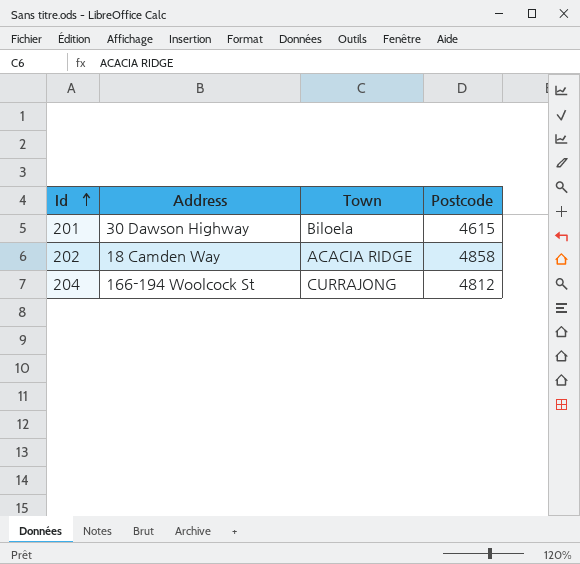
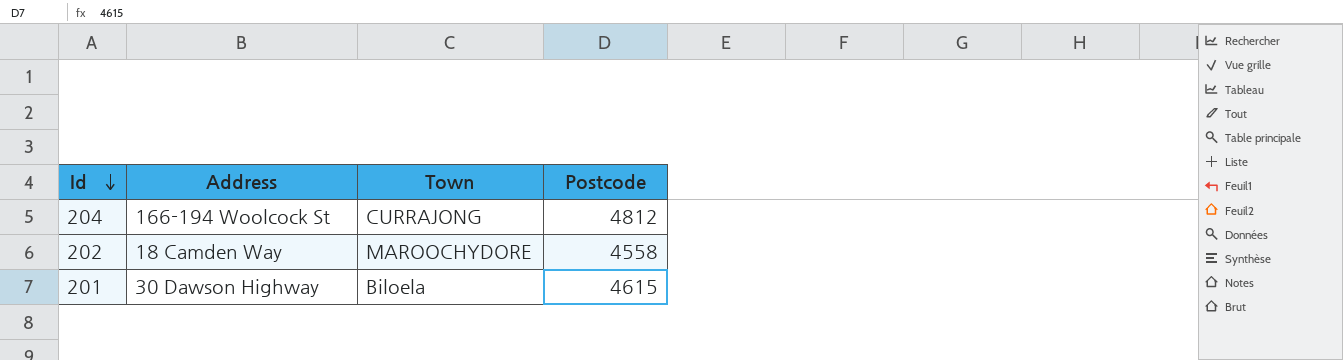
row order: Id ascending -> Id descending
202 | Town: ACACIA RIDGE -> MAROOCHYDORE
202 | Postcode: 4858 -> 4558

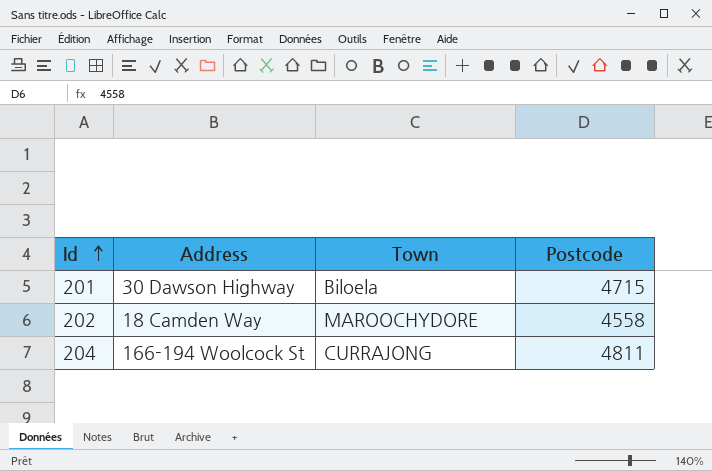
row order: Id descending -> Id ascending
201 | Postcode: 4615 -> 4715
204 | Postcode: 4812 -> 4811

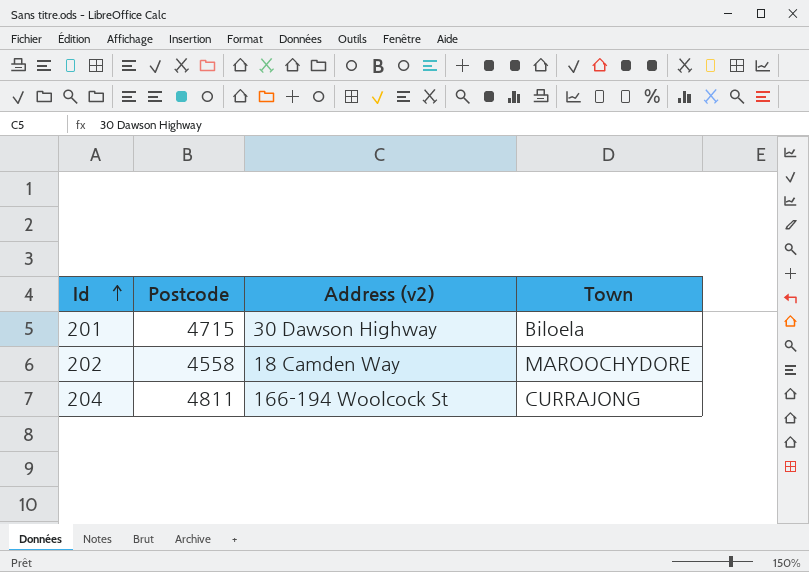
column Postcode | position: 4 -> 2
column name: Address -> Address (v2)

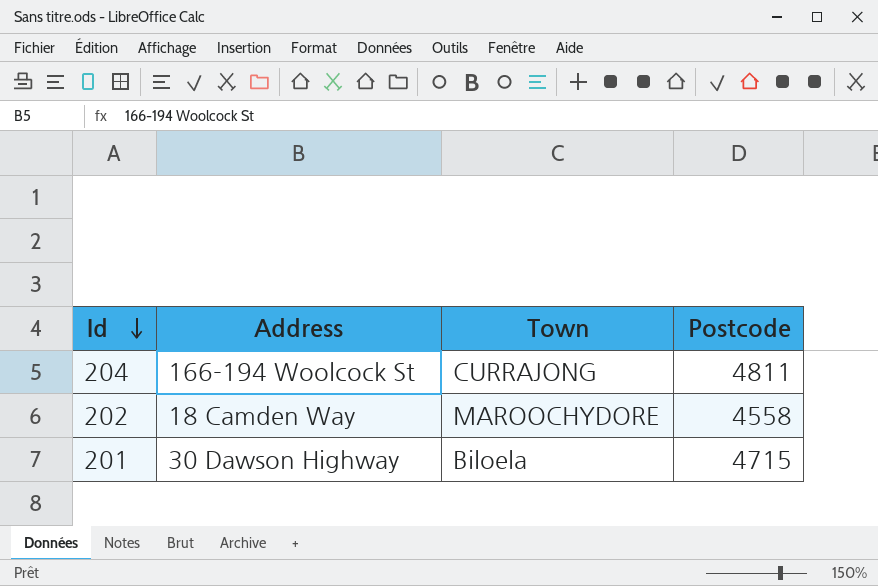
row order: Id ascending -> Id descending
column name: Address (v2) -> Address
column Postcode | position: 2 -> 4

